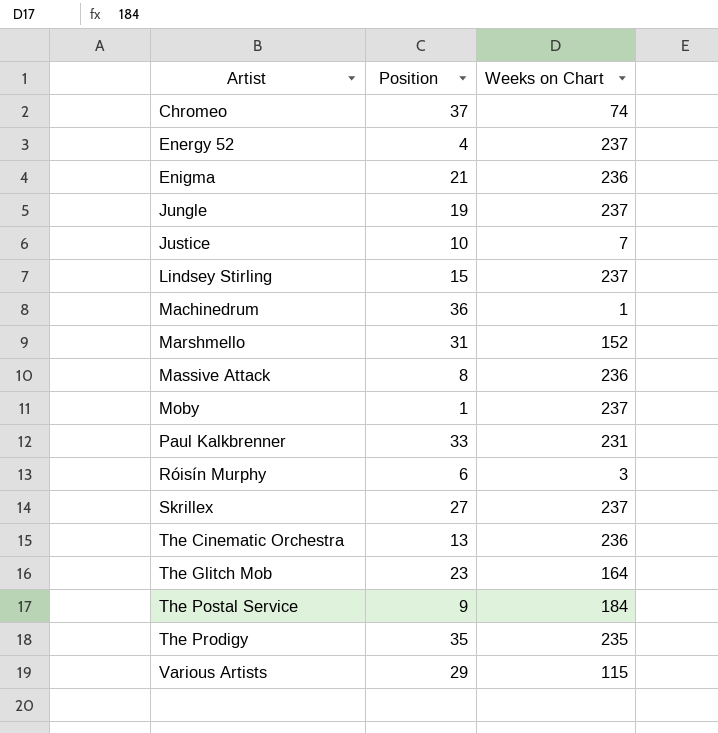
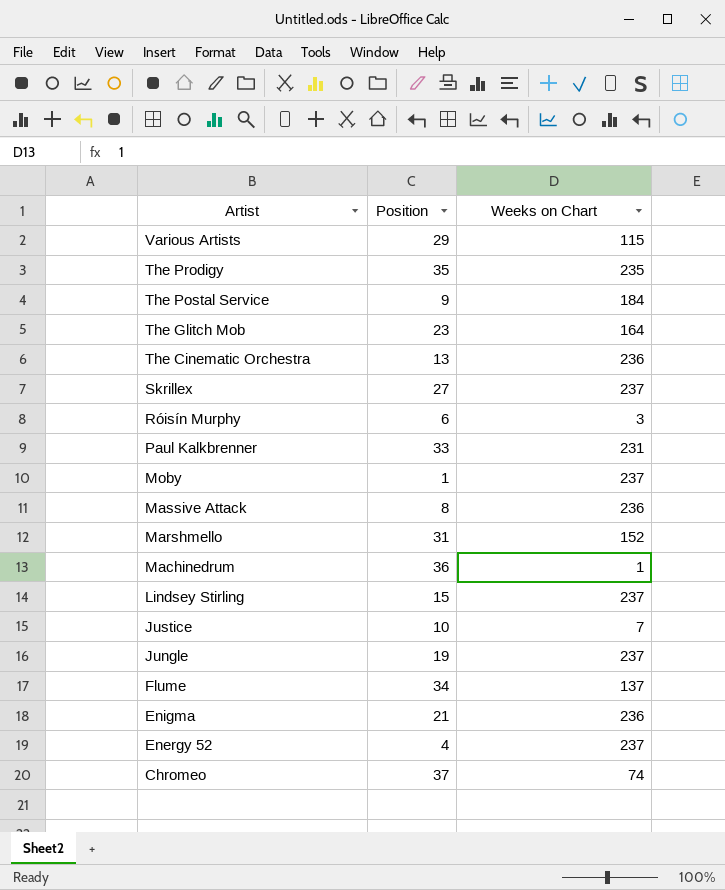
row order: Artist ascending -> Artist descending
row Flume: none -> 34 | 137

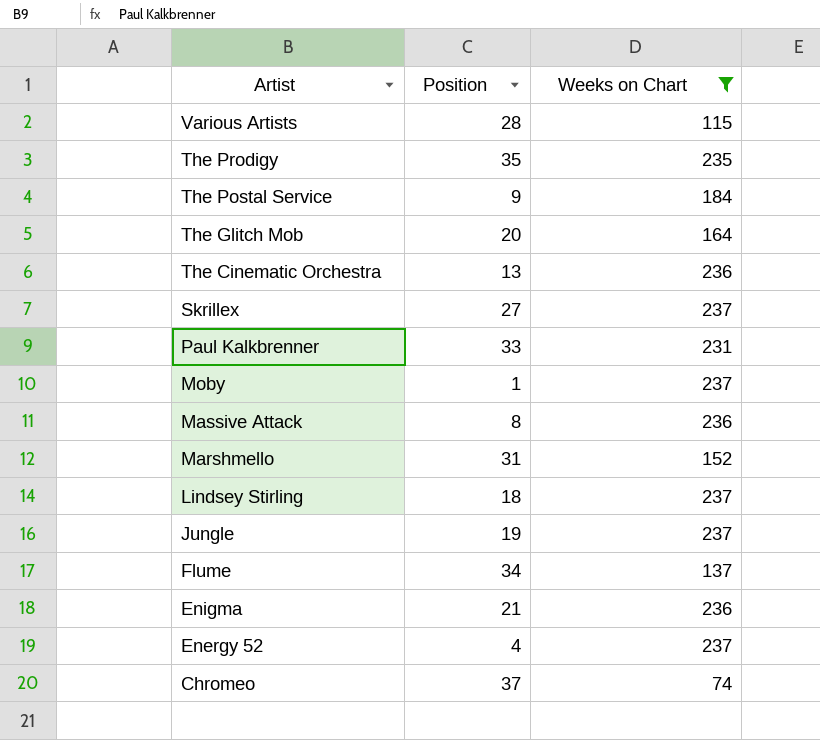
filter: none -> Weeks on Chart >= 74
Various Artists | Position: 29 -> 28
The Glitch Mob | Position: 23 -> 20
Lindsey Stirling | Position: 15 -> 18

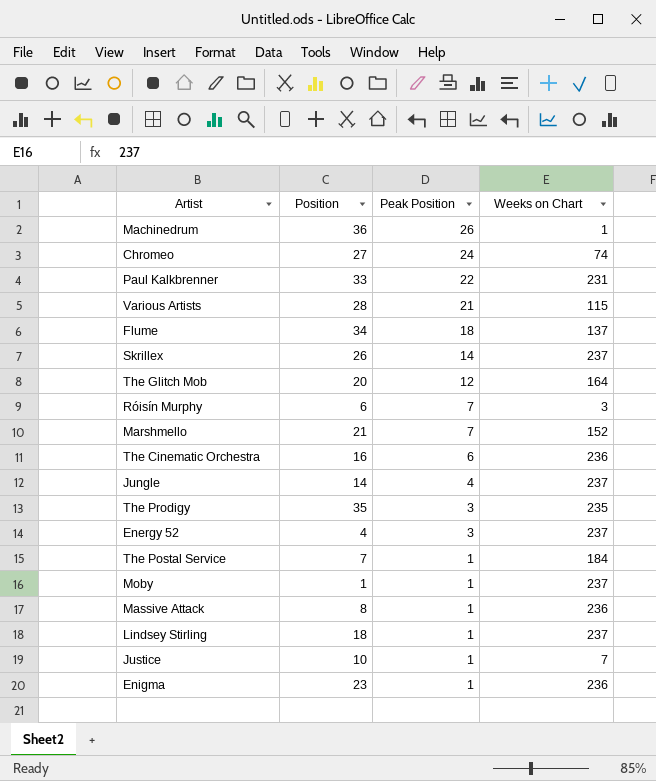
filter: Weeks on Chart >= 74 -> none
row order: Artist descending -> Peak Position descending
column Peak Position | position: none -> 3
Chromeo | Position: 37 -> 27
Skrillex | Position: 27 -> 26
Marshmello | Position: 31 -> 21
The Cinematic Orchestra | Position: 13 -> 16
Jungle | Position: 19 -> 14
The Postal Service | Position: 9 -> 7
Enigma | Position: 21 -> 23

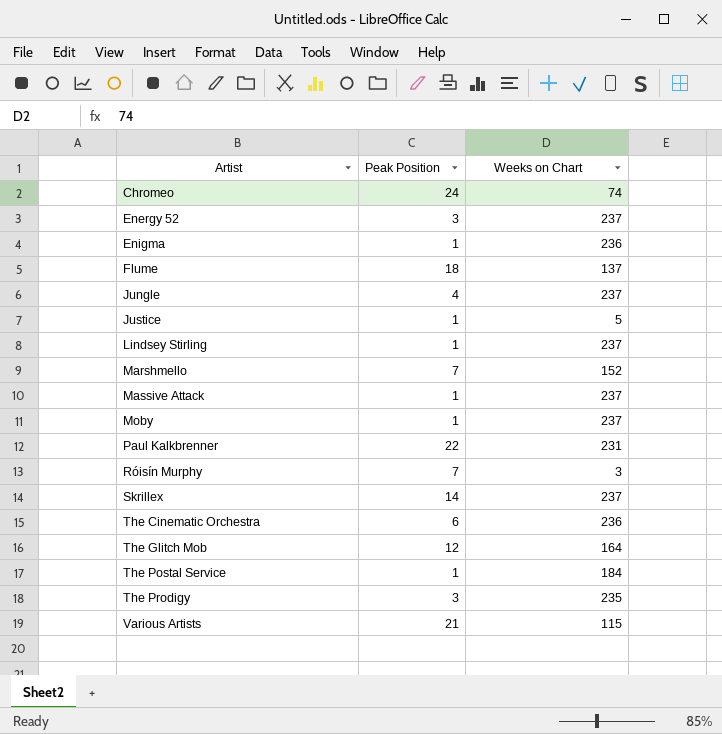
row order: Peak Position descending -> Artist ascending
column Position | position: 2 -> none
row Machinedrum: 36 | 26 | 1 -> none
Justice | Weeks on Chart: 7 -> 5
Massive Attack | Weeks on Chart: 236 -> 237

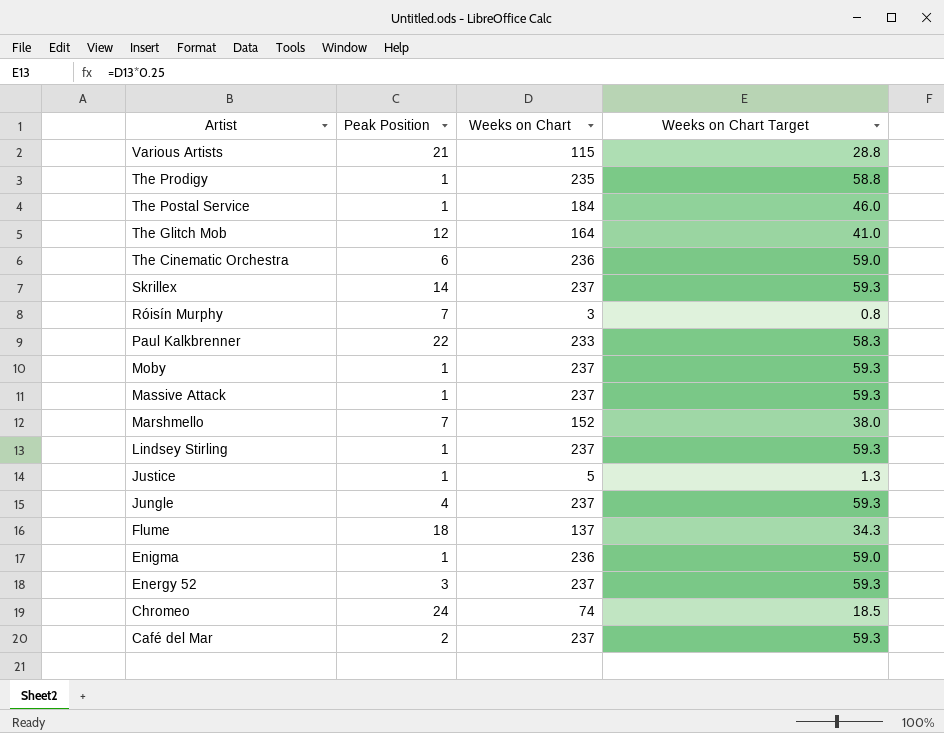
row order: Artist ascending -> Artist descending
column Weeks on Chart Target | formula: none -> [Weeks on Chart] * 0.25
The Prodigy | Peak Position: 3 -> 1
Paul Kalkbrenner | Weeks on Chart: 231 -> 233
row Café del Mar: none -> 2 | 237 | 59.3

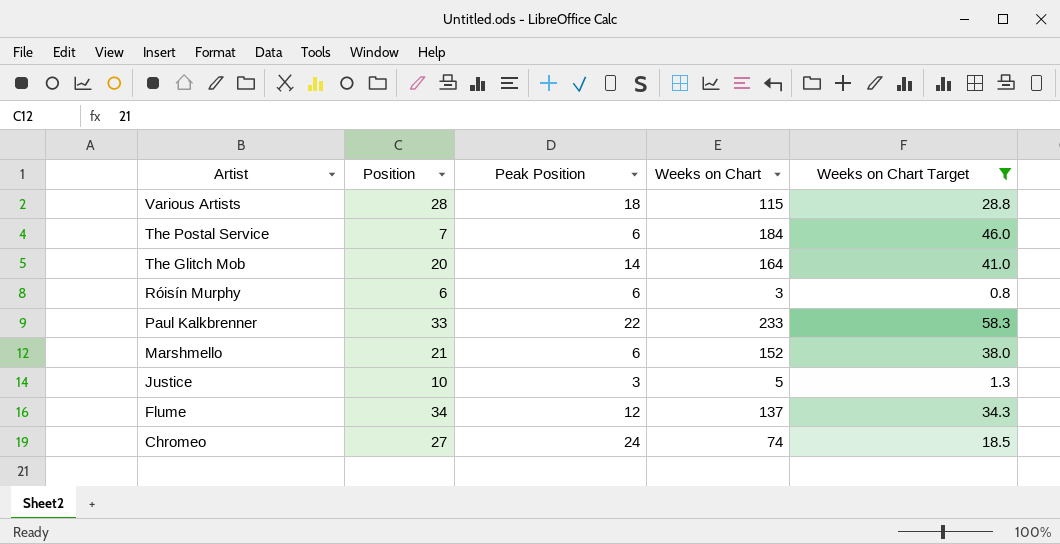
filter: none -> Weeks on Chart Target <= 58.3
column Position | position: none -> 2
Various Artists | Peak Position: 21 -> 18
The Postal Service | Peak Position: 1 -> 6
The Glitch Mob | Peak Position: 12 -> 14
Róisín Murphy | Peak Position: 7 -> 6
Marshmello | Peak Position: 7 -> 6
Justice | Peak Position: 1 -> 3
Flume | Peak Position: 18 -> 12

